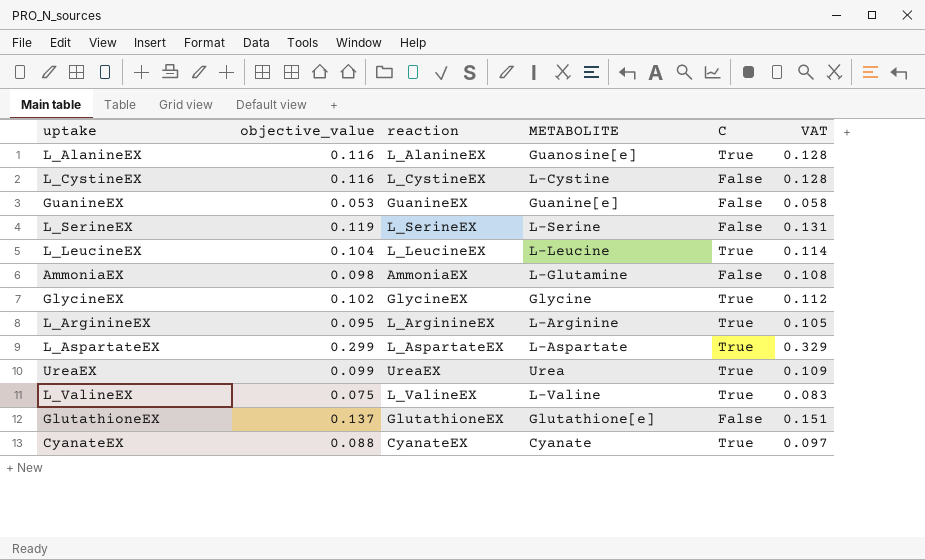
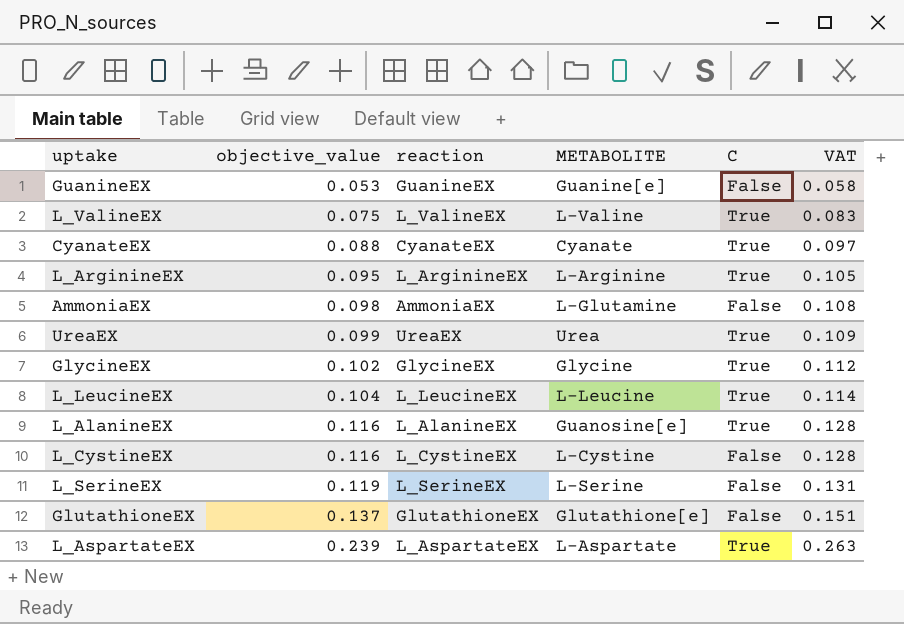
row order: none -> objective_value ascending
L_AspartateEX | objective_value: 0.299 -> 0.239
L_AspartateEX | VAT: 0.329 -> 0.263

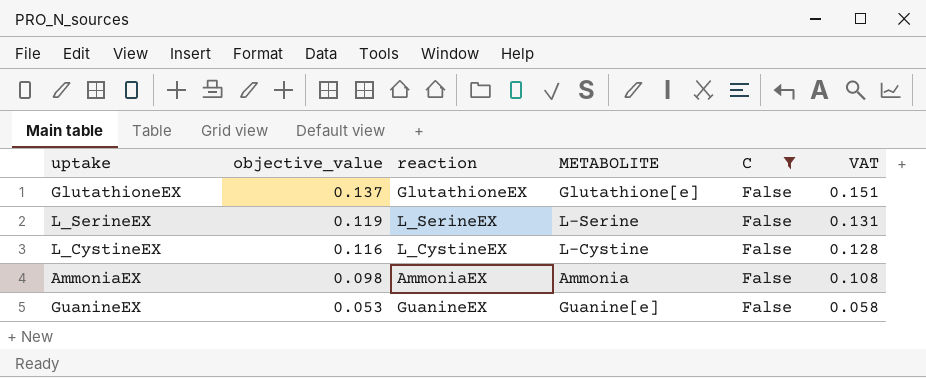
filter: none -> C = False
row order: objective_value ascending -> objective_value descending
AmmoniaEX | METABOLITE: L-Glutamine -> Ammonia

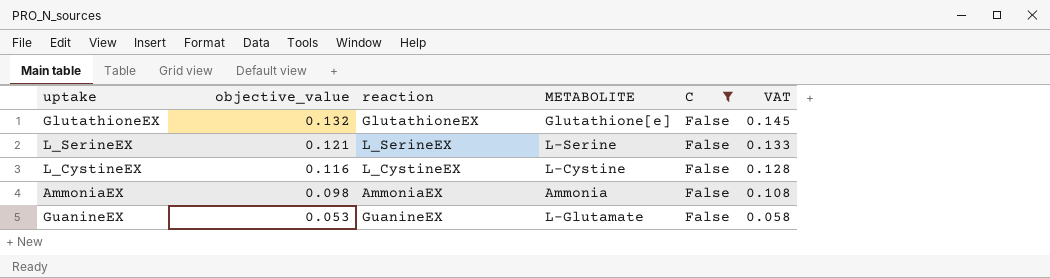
GlutathioneEX | objective_value: 0.137 -> 0.132
GlutathioneEX | VAT: 0.151 -> 0.145
L_SerineEX | objective_value: 0.119 -> 0.121
L_SerineEX | VAT: 0.131 -> 0.133
GuanineEX | METABOLITE: Guanine[e] -> L-Glutamate

